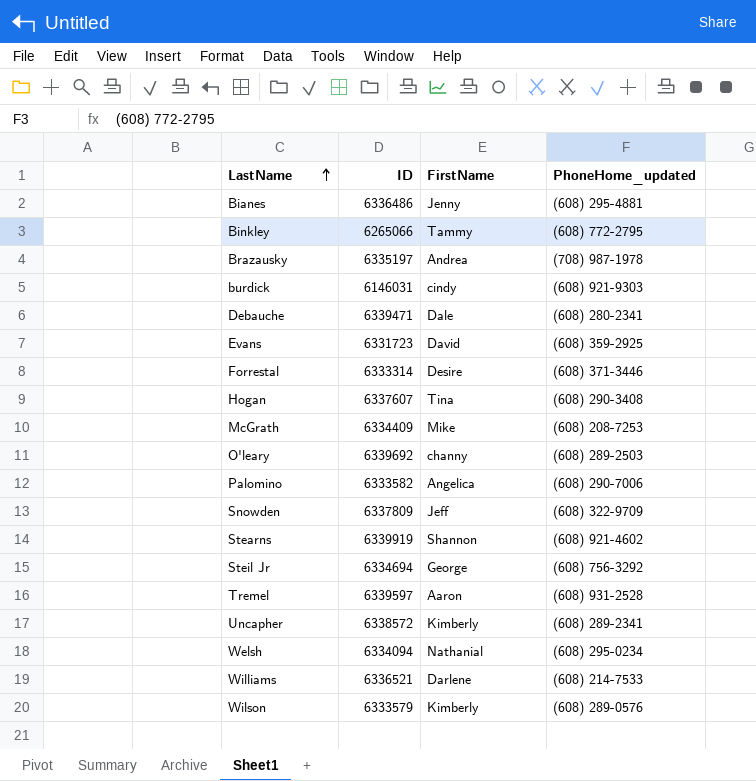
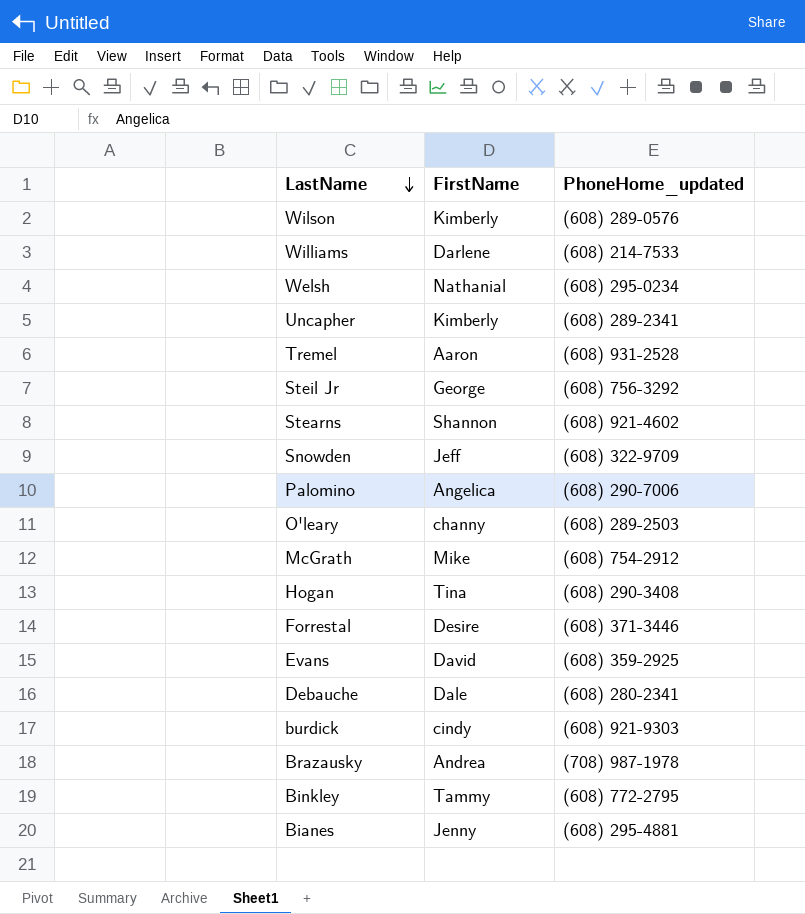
row order: LastName ascending -> LastName descending
column ID | position: 2 -> none
McGrath | PhoneHome_updated: (608) 208-7253 -> (608) 754-2912

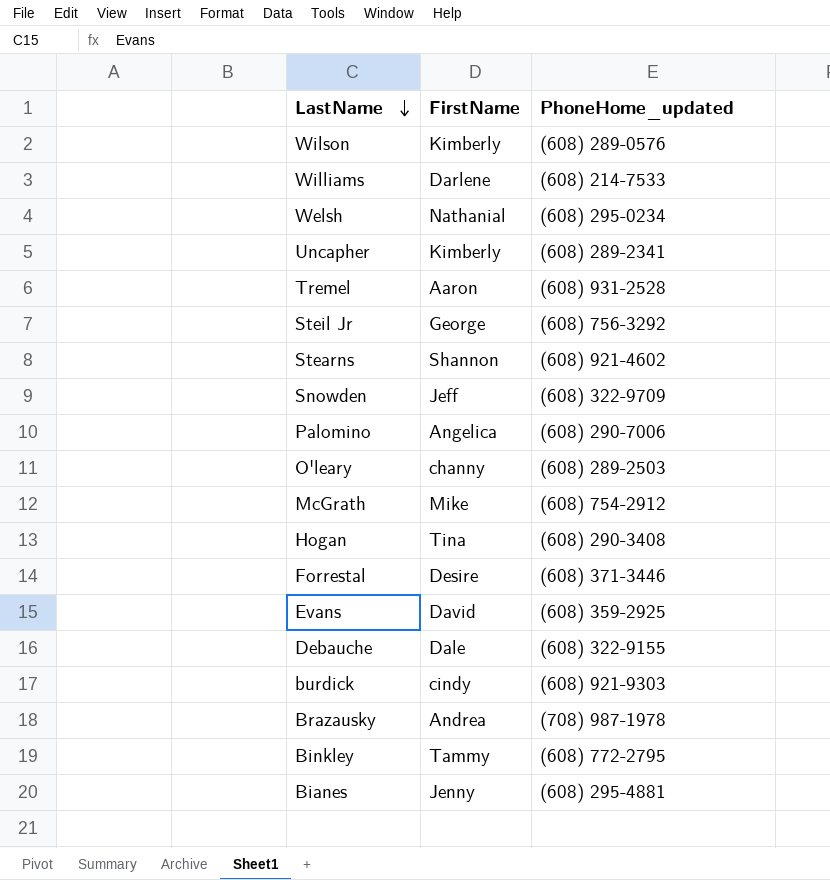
Debauche | PhoneHome_updated: (608) 280-2341 -> (608) 322-9155

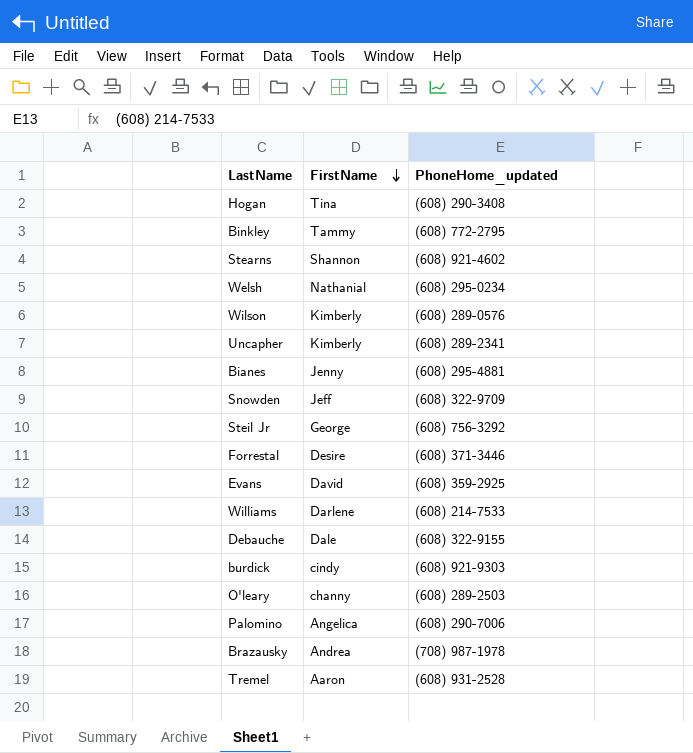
row order: LastName descending -> FirstName descending
row McGrath: Mike | (608) 754-2912 -> none

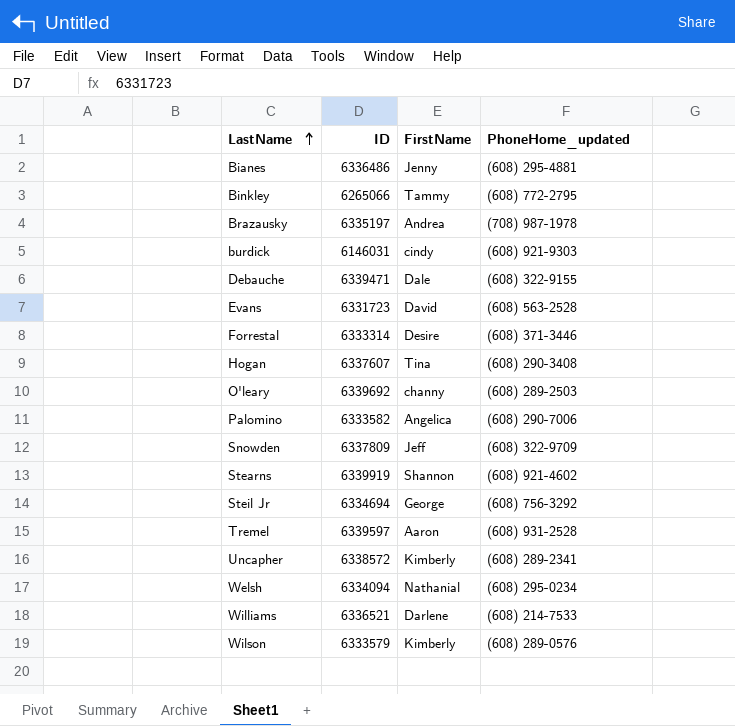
row order: FirstName descending -> LastName ascending
column ID | position: none -> 2
Evans | PhoneHome_updated: (608) 359-2925 -> (608) 563-2528

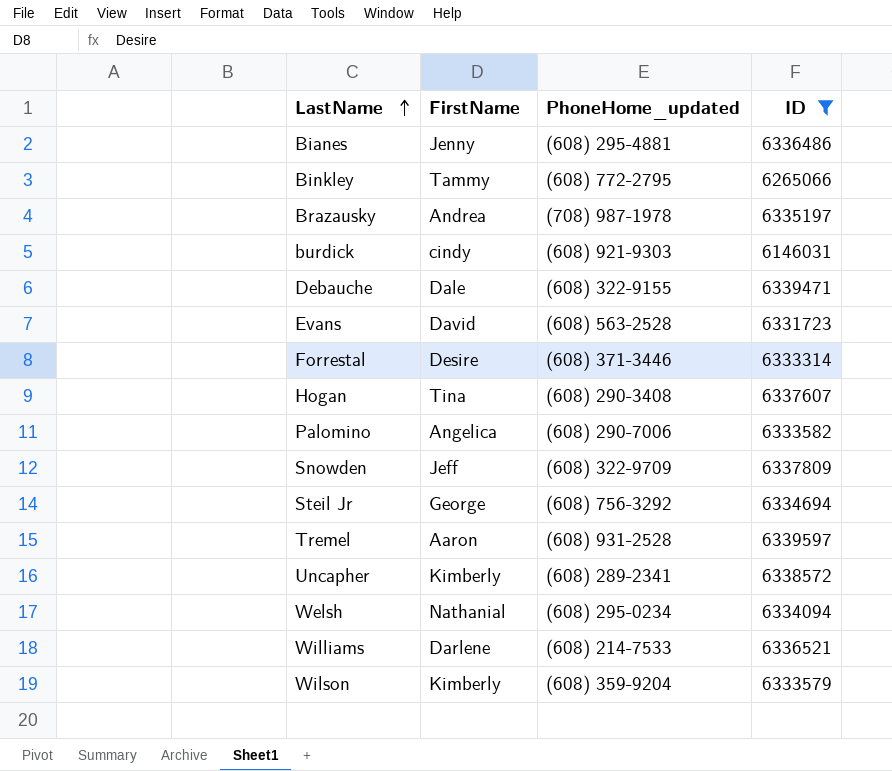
filter: none -> ID <= 6339597
column ID | position: 2 -> 4
Wilson | PhoneHome_updated: (608) 289-0576 -> (608) 359-9204

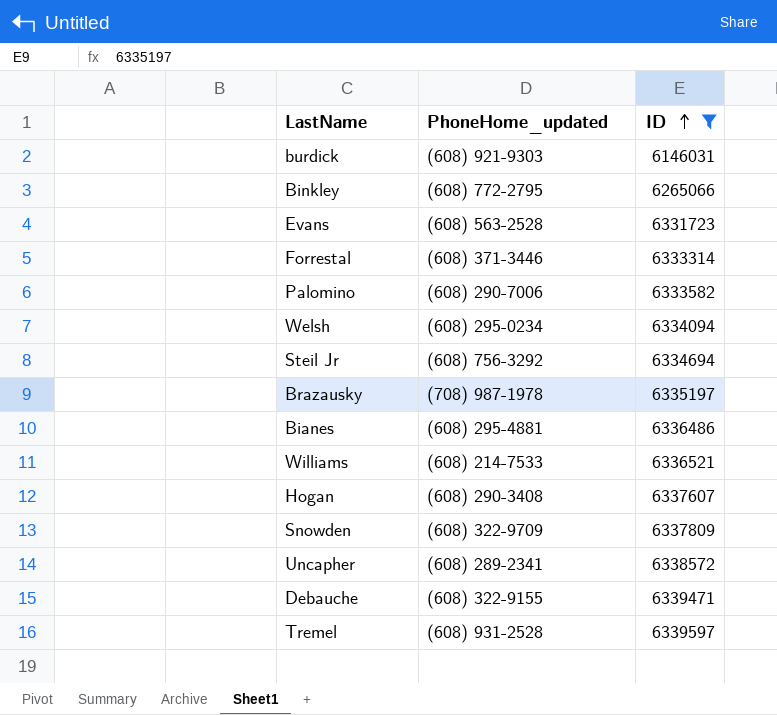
row order: LastName ascending -> ID ascending
column FirstName | position: 2 -> none
row Wilson: Kimberly | (608) 359-9204 | 6333579 -> none

